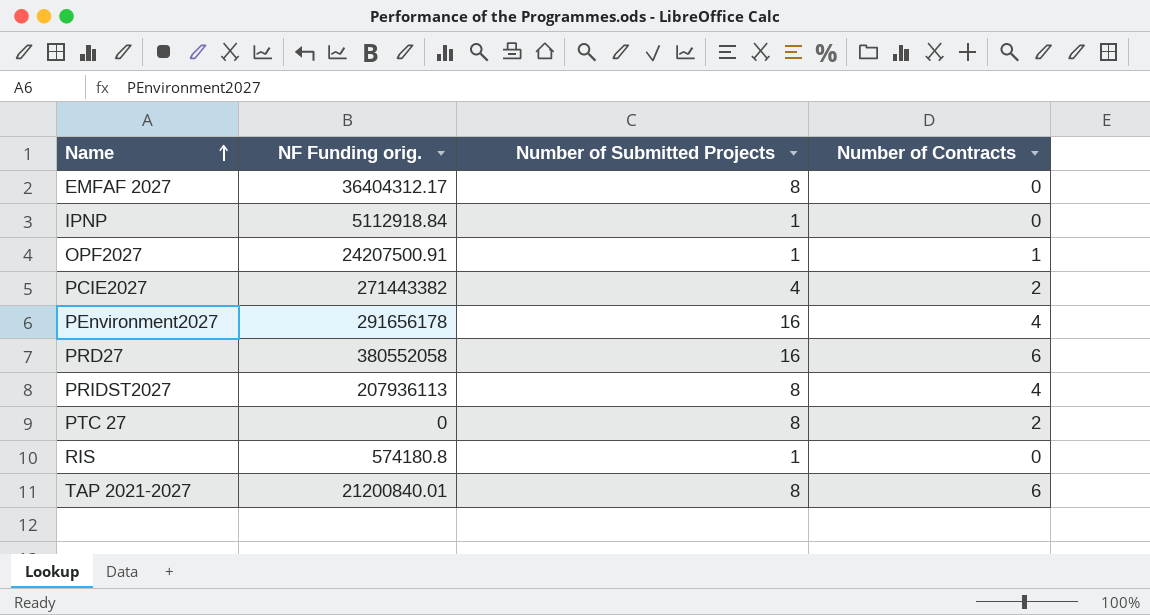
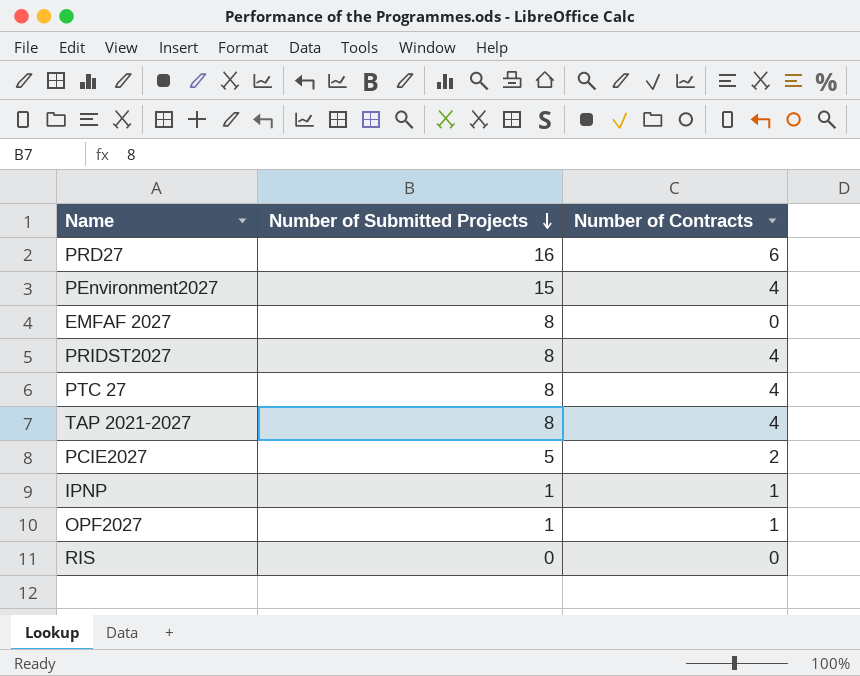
row order: Name ascending -> Number of Submitted Projects descending
column NF Funding orig. | position: 2 -> none
PEnvironment2027 | Number of Submitted Projects: 16 -> 15
PTC 27 | Number of Contracts: 2 -> 4
TAP 2021-2027 | Number of Contracts: 6 -> 4
PCIE2027 | Number of Submitted Projects: 4 -> 5
IPNP | Number of Contracts: 0 -> 1
RIS | Number of Submitted Projects: 1 -> 0

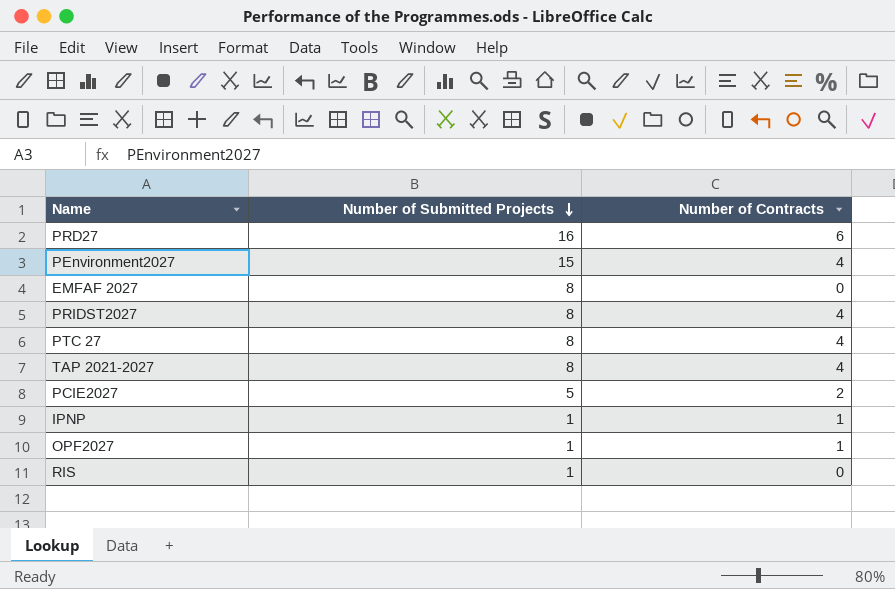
RIS | Number of Submitted Projects: 0 -> 1

